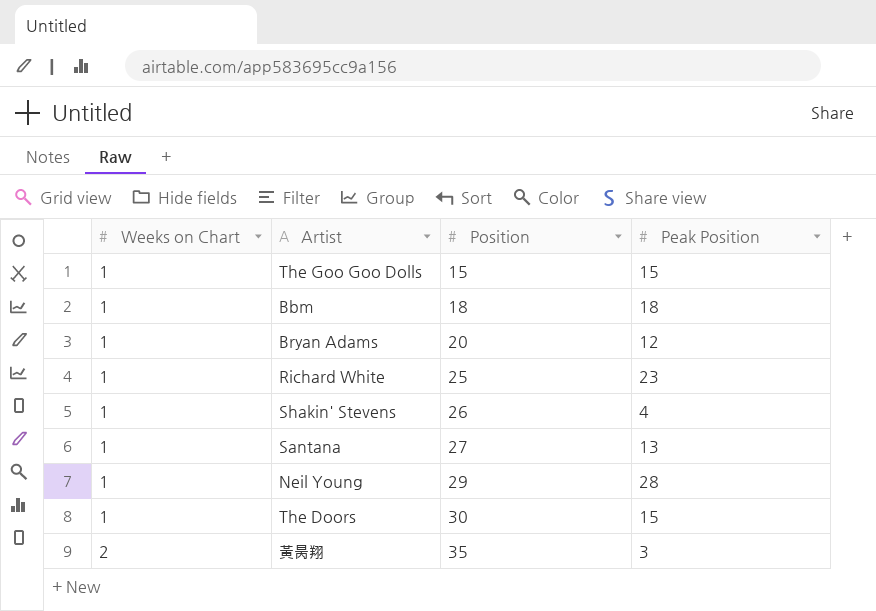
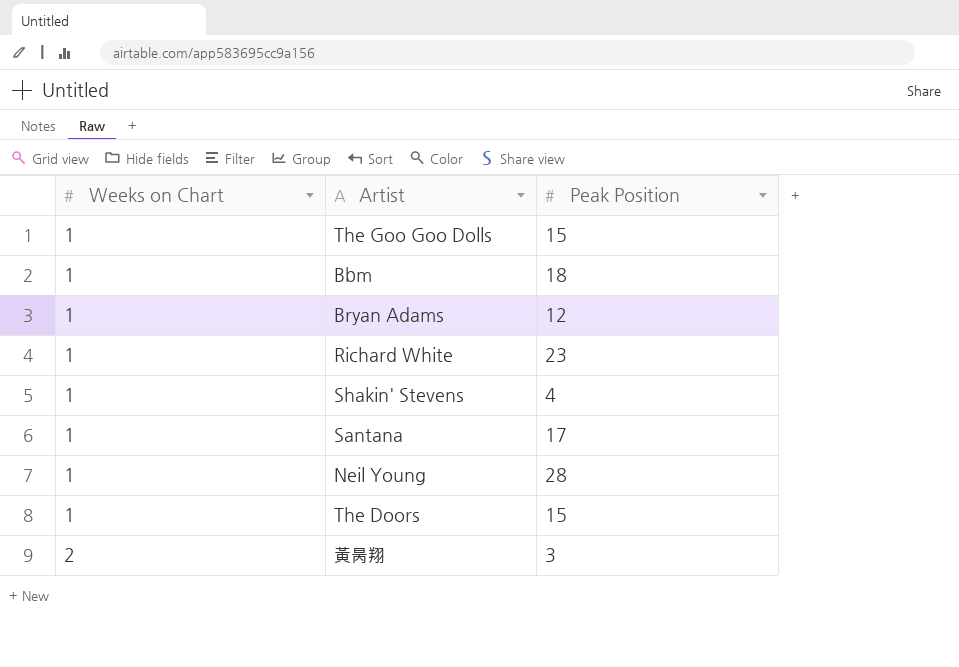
column Position | position: 3 -> none
Santana | Peak Position: 13 -> 17

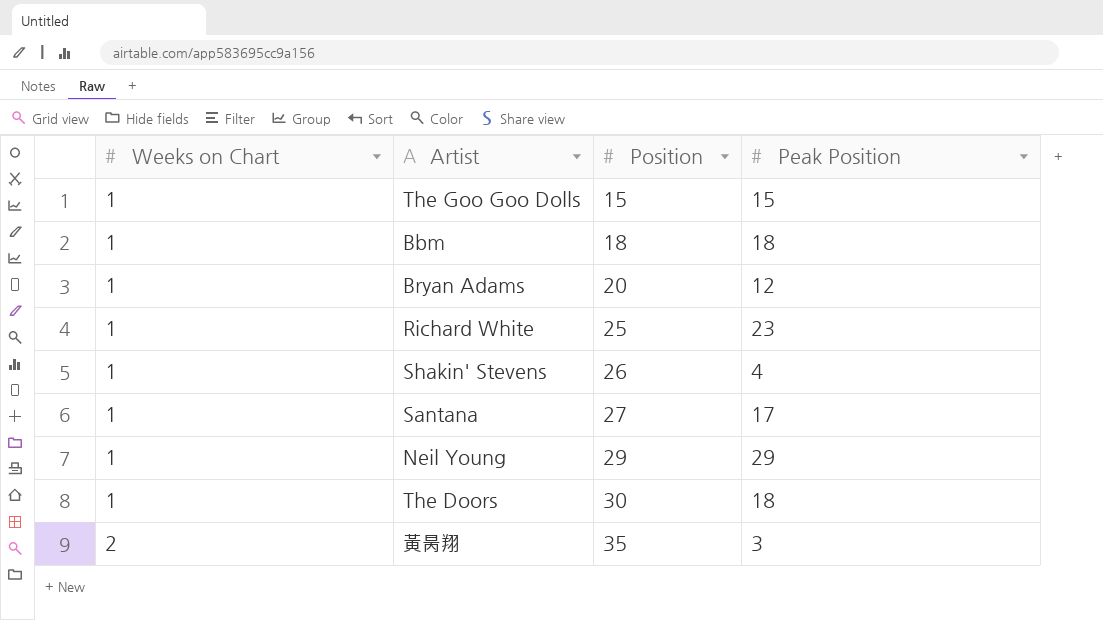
column Position | position: none -> 3
Neil Young | Peak Position: 28 -> 29
The Doors | Peak Position: 15 -> 18

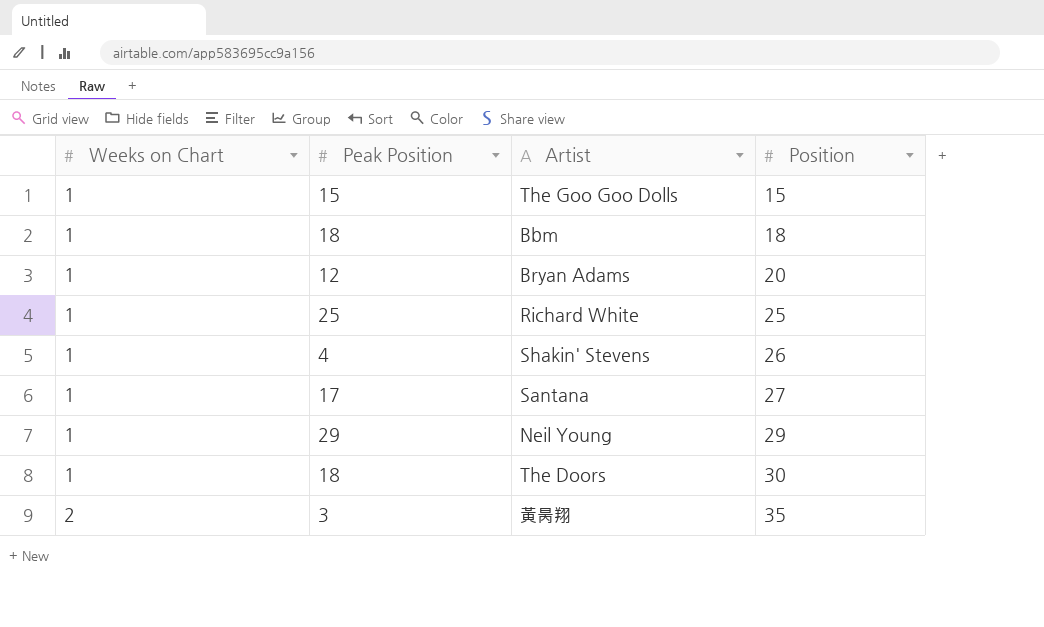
column Peak Position | position: 4 -> 2
Richard White | Peak Position: 23 -> 25

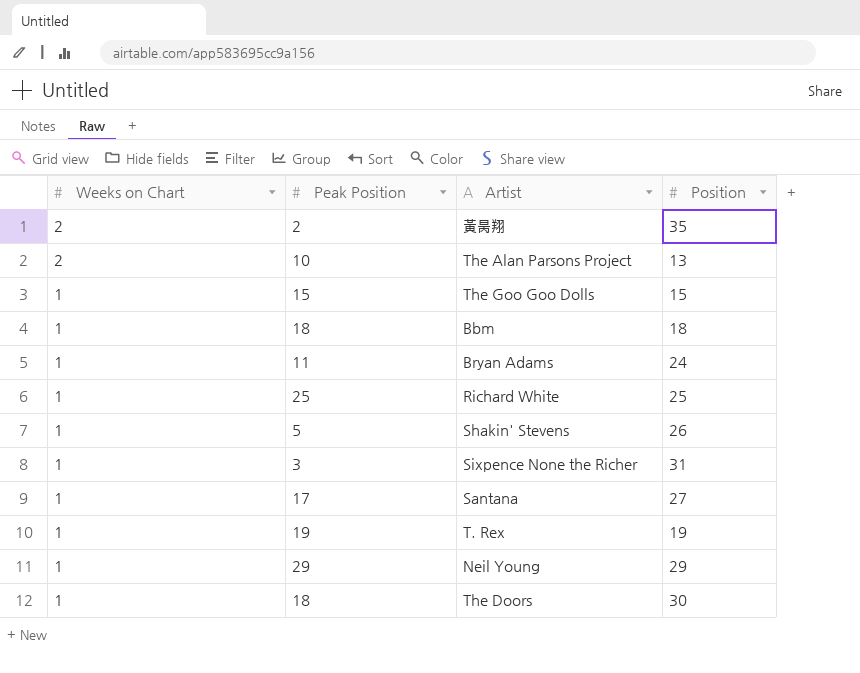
row order: Weeks on Chart ascending -> Weeks on Chart descending
黃昺翔 | Peak Position: 3 -> 2
row The Alan Parsons Project: none -> 2 | 10 | 13
Bryan Adams | Peak Position: 12 -> 11
Bryan Adams | Position: 20 -> 24
Shakin' Stevens | Peak Position: 4 -> 5
row Sixpence None the Richer: none -> 1 | 3 | 31
row T. Rex: none -> 1 | 19 | 19

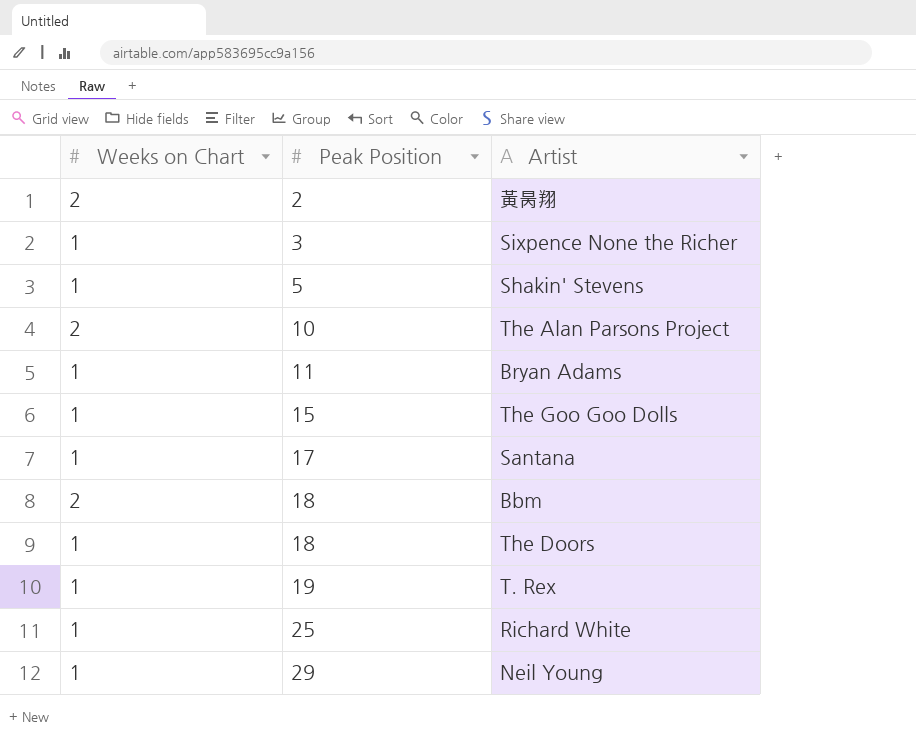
row order: Weeks on Chart descending -> Peak Position ascending
column Position | position: 4 -> none
Bbm | Weeks on Chart: 1 -> 2

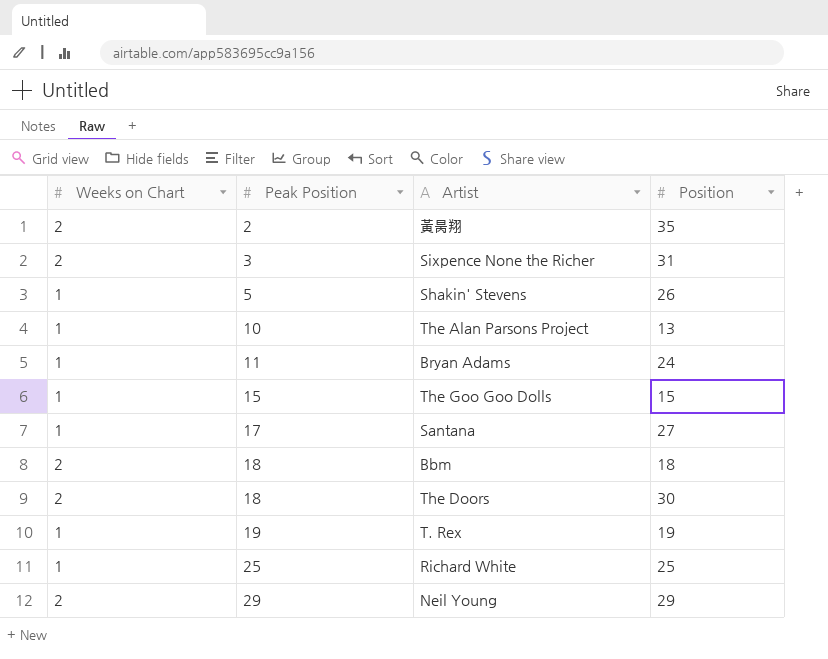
column Position | position: none -> 4
Sixpence None the Richer | Weeks on Chart: 1 -> 2
The Alan Parsons Project | Weeks on Chart: 2 -> 1
The Doors | Weeks on Chart: 1 -> 2
Neil Young | Weeks on Chart: 1 -> 2

